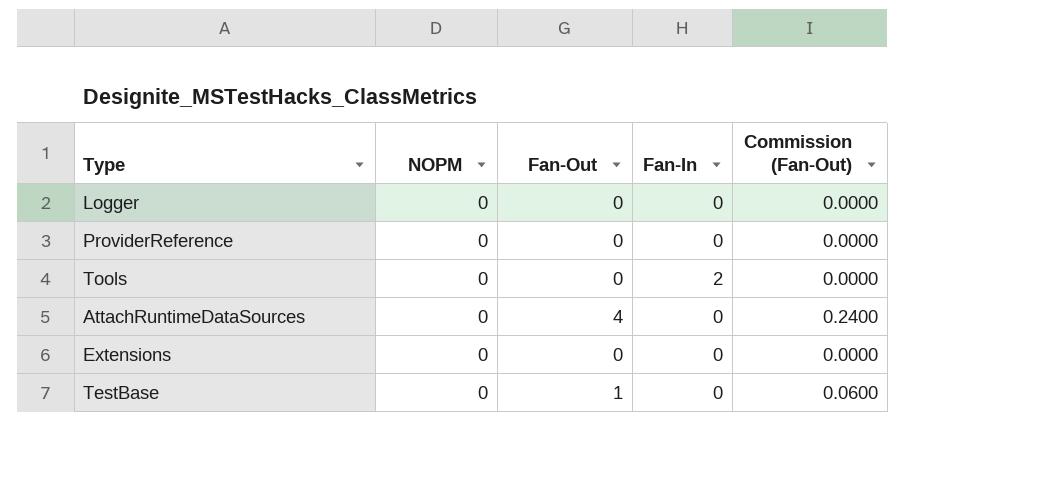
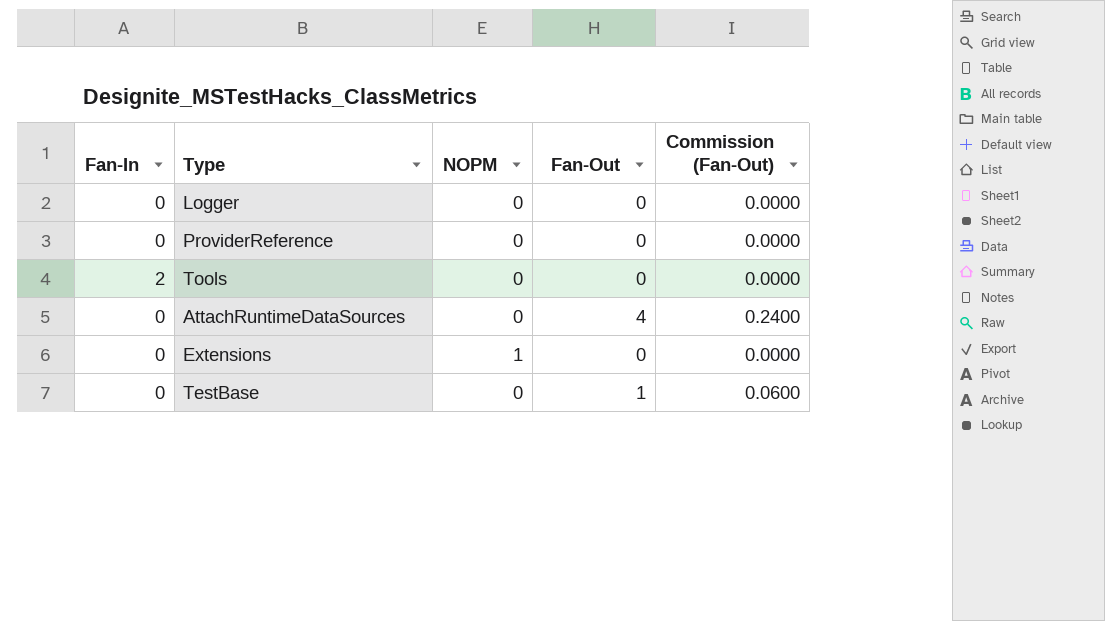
column Fan-In | position: 4 -> 1
Extensions | NOPM: 0 -> 1

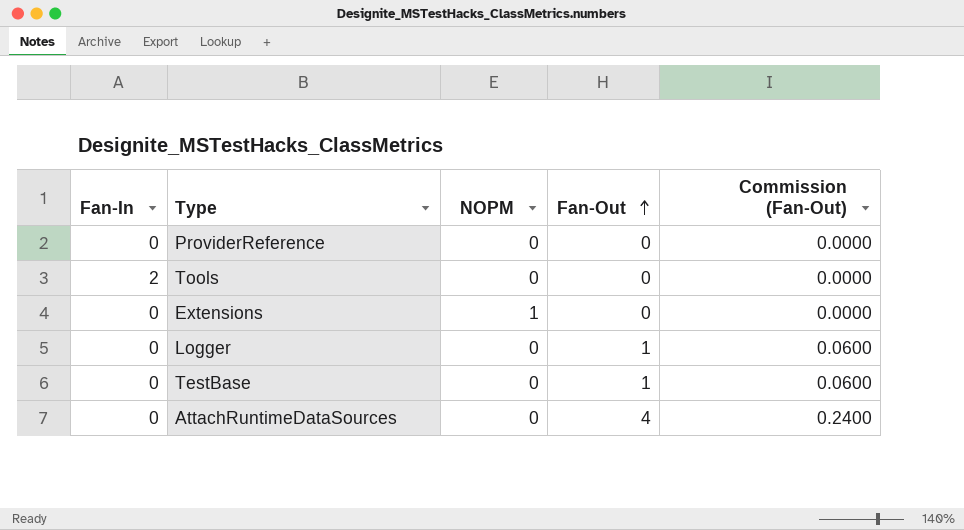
row order: none -> Fan-Out ascending
Logger | Fan-Out: 0 -> 1
Logger | Commission (Fan-Out): 0.0000 -> 0.0600

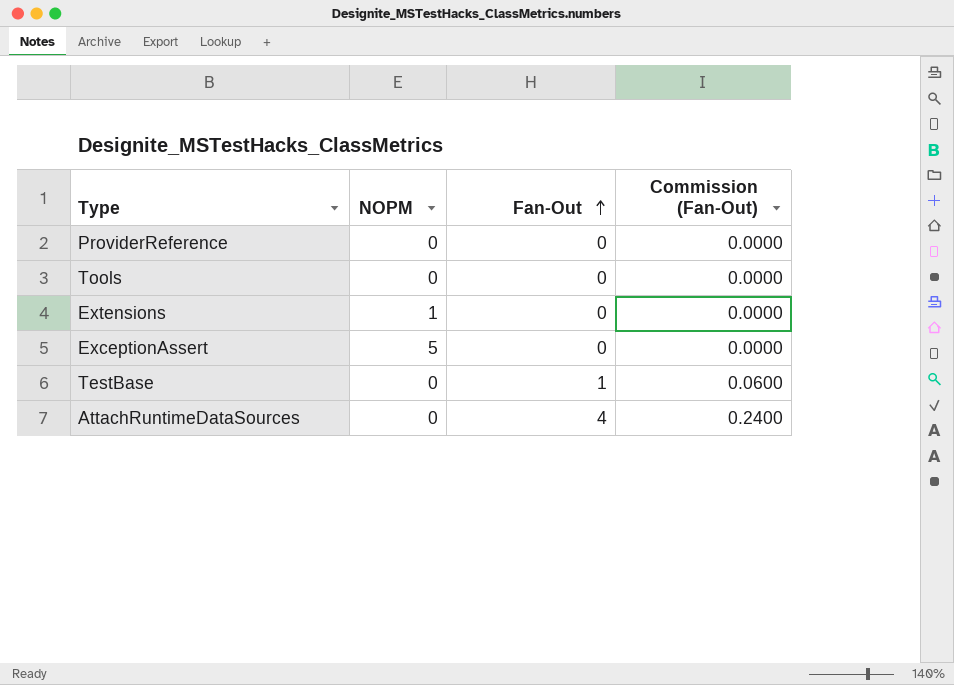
column Fan-In | position: 1 -> none
row Logger: 0 | 0 | 1 | 0.0600 -> none
row ExceptionAssert: none -> 5 | 0 | 0.0000

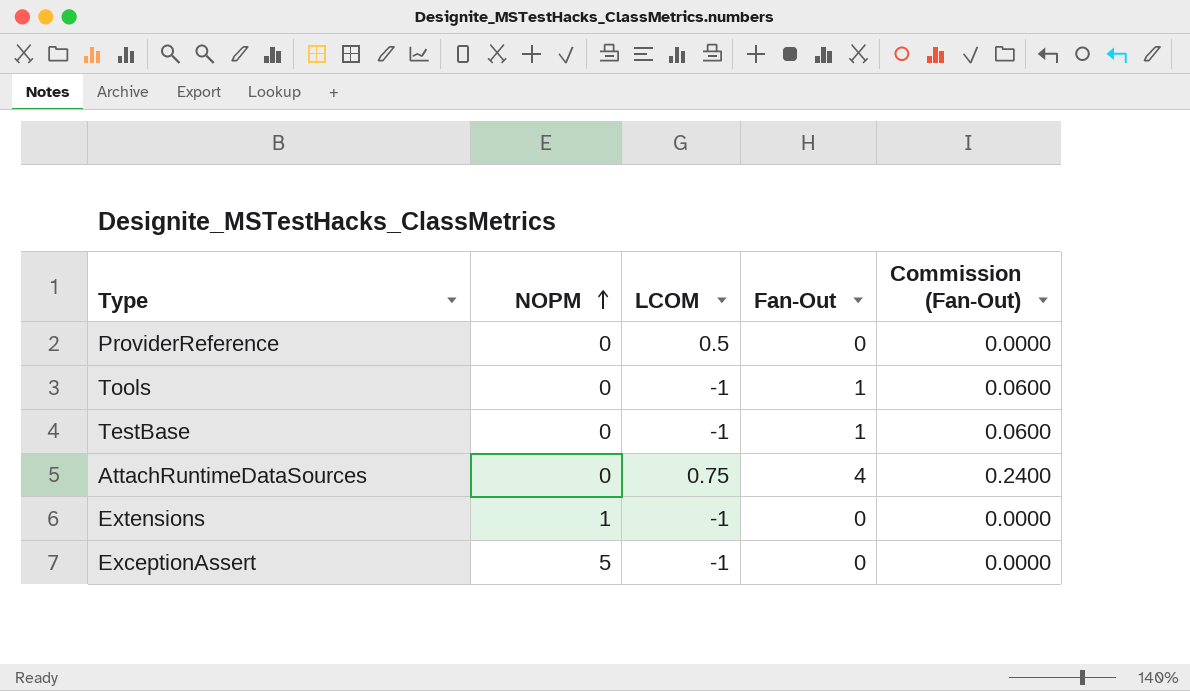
row order: Fan-Out ascending -> NOPM ascending
column LCOM | position: none -> 3
Tools | Fan-Out: 0 -> 1
Tools | Commission (Fan-Out): 0.0000 -> 0.0600

